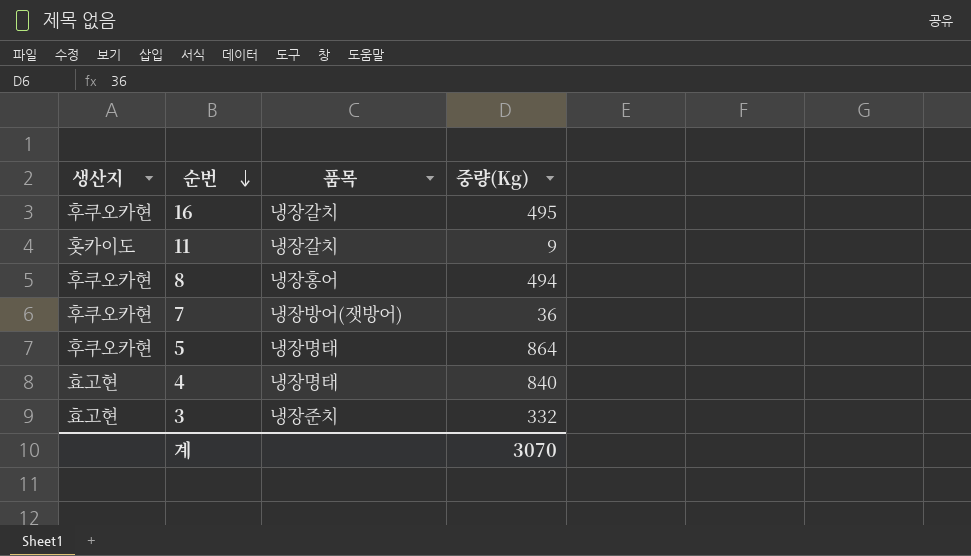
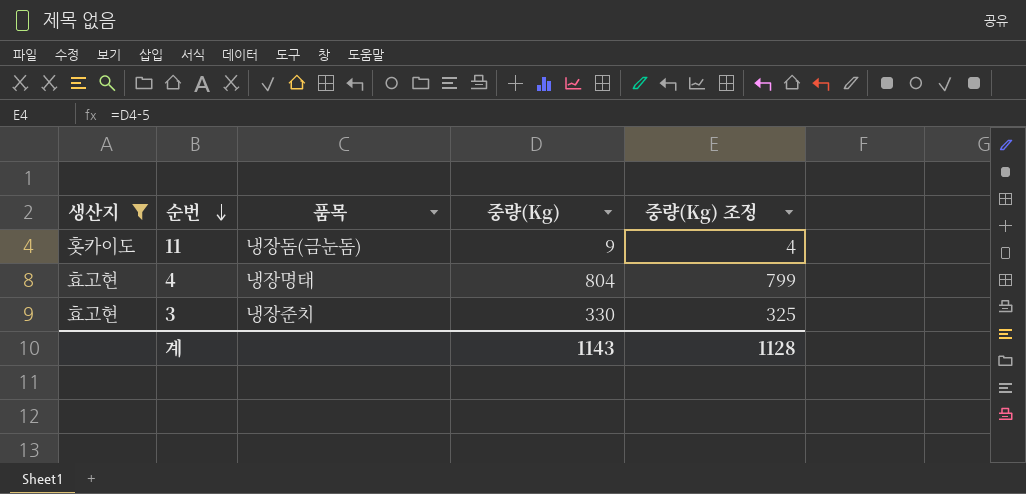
filter: none -> 생산지 != 후쿠오카현
column 중량(Kg) 조정 | formula: none -> [중량(Kg)] - 5
11 | 품목: 냉장갈치 -> 냉장돔(금눈돔)
4 | 중량(Kg): 840 -> 804
3 | 중량(Kg): 332 -> 330
계 | 중량(Kg): 3070 -> 1143

